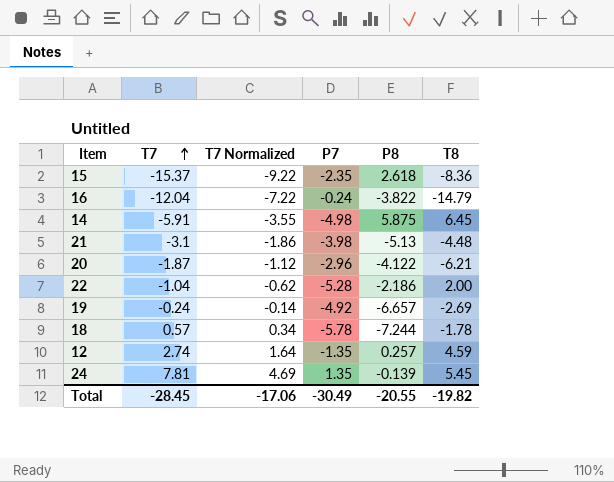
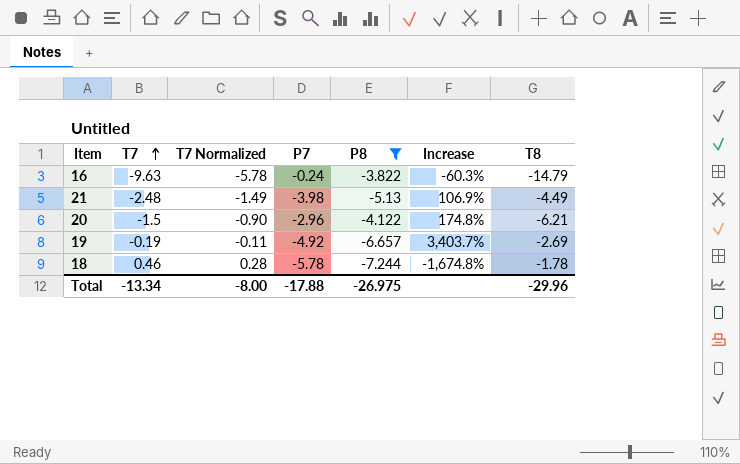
filter: none -> P8 <= -3.822
column Increase | formula: none -> ([P8] - [T7]) / [T7]
16 | T7: -12.04 -> -9.63
16 | T7 Normalized: -7.22 -> -5.78
21 | T7: -3.1 -> -2.48
21 | T7 Normalized: -1.86 -> -1.49
21 | T8: -4.48 -> -4.49
20 | T7: -1.87 -> -1.5
20 | T7 Normalized: -1.12 -> -0.90
19 | T7: -0.24 -> -0.19
19 | T7 Normalized: -0.14 -> -0.11
18 | T7: 0.57 -> 0.46
18 | T7 Normalized: 0.34 -> 0.28
Total | T7: -28.45 -> -13.34
Total | T7 Normalized: -17.06 -> -8.00
Total | P7: -30.49 -> -17.88
Total | P8: -20.55 -> -26.975
Total | T8: -19.82 -> -29.96

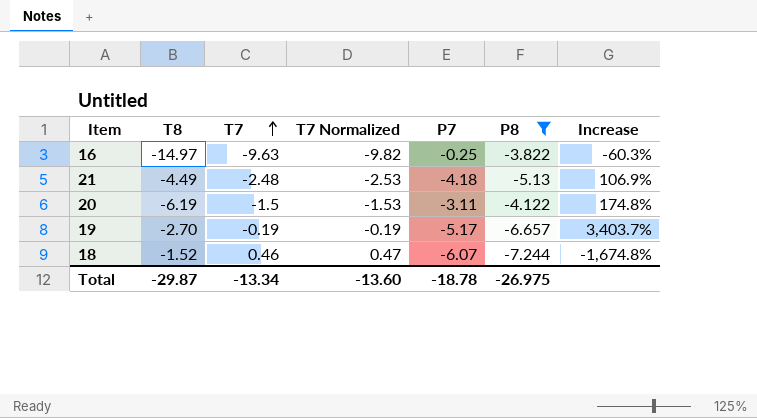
column T8 | position: 7 -> 2
column T7 Normalized | formula: [T7] * 0.6 -> [T7] * 1.02
16 | T8: -14.79 -> -14.97
16 | P7: -0.24 -> -0.25
21 | P7: -3.98 -> -4.18
20 | T8: -6.21 -> -6.19
20 | P7: -2.96 -> -3.11
19 | T8: -2.69 -> -2.70
19 | P7: -4.92 -> -5.17
18 | T8: -1.78 -> -1.52
18 | P7: -5.78 -> -6.07
Total | T8: -29.96 -> -29.87
Total | T7 Normalized: -8.00 -> -13.60
Total | P7: -17.88 -> -18.78

